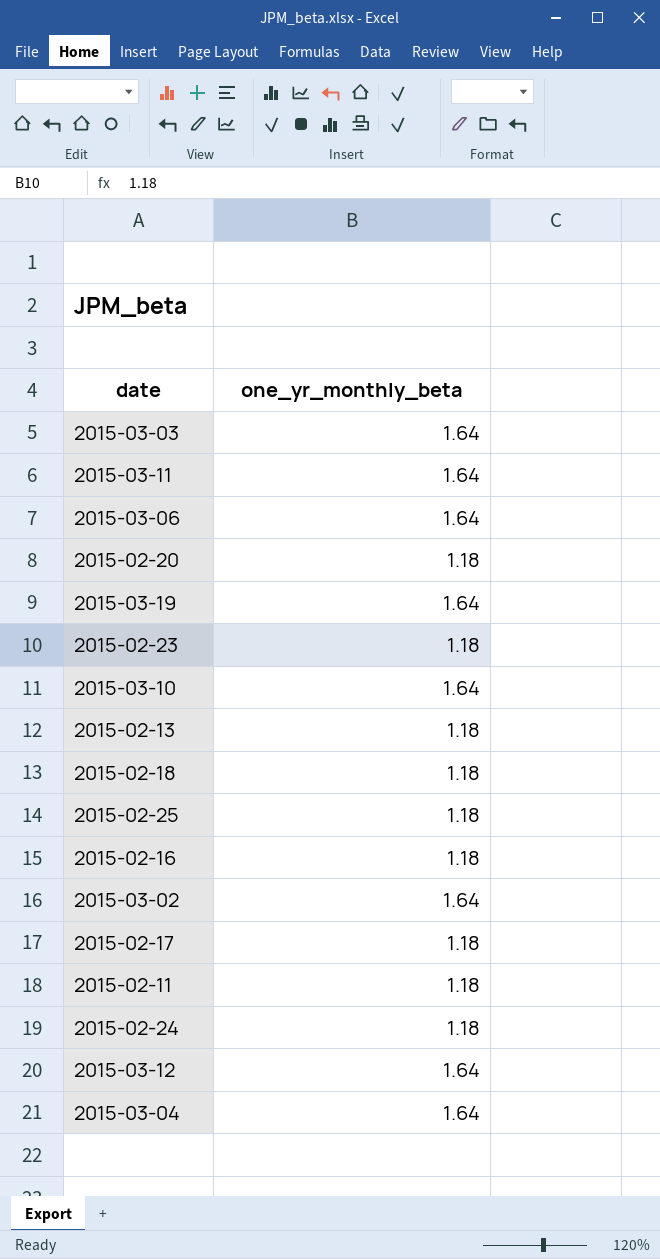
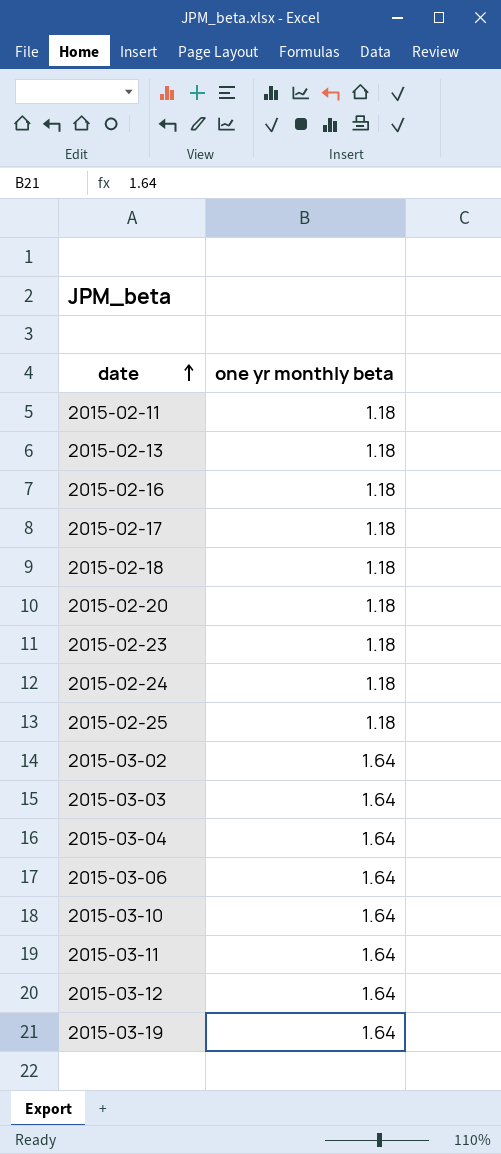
row order: none -> date ascending
column name: one_yr_monthly_beta -> one yr monthly beta

